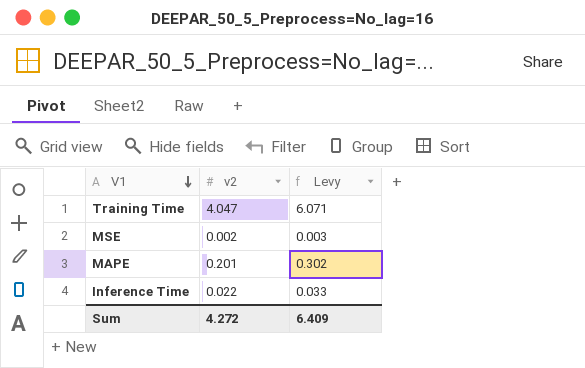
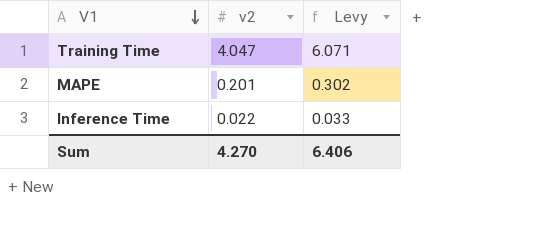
row MSE: 0.002 | 0.003 -> none
Sum | v2: 4.272 -> 4.270
Sum | Levy: 6.409 -> 6.406

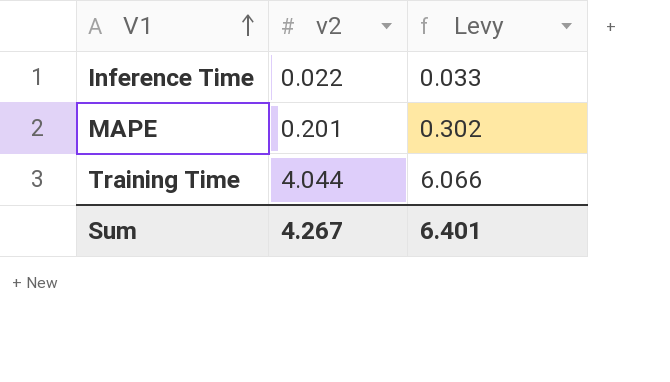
row order: V1 descending -> V1 ascending
Training Time | v2: 4.047 -> 4.044
Training Time | Levy: 6.071 -> 6.066
Sum | v2: 4.270 -> 4.267
Sum | Levy: 6.406 -> 6.401

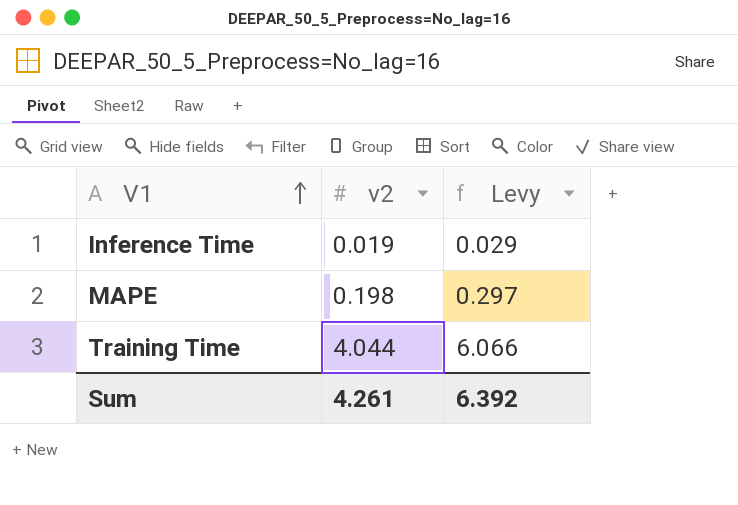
Inference Time | v2: 0.022 -> 0.019
Inference Time | Levy: 0.033 -> 0.029
MAPE | v2: 0.201 -> 0.198
MAPE | Levy: 0.302 -> 0.297
Sum | v2: 4.267 -> 4.261
Sum | Levy: 6.401 -> 6.392

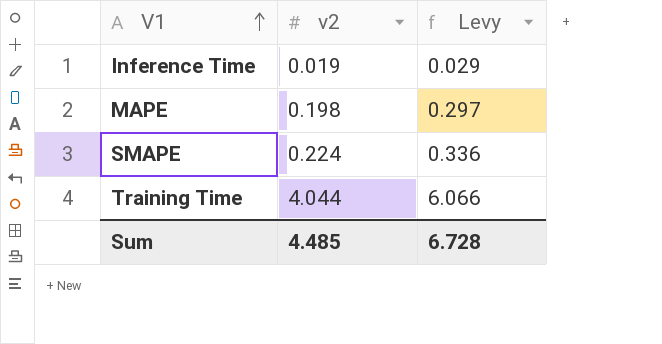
row SMAPE: none -> 0.224 | 0.336
Sum | v2: 4.261 -> 4.485
Sum | Levy: 6.392 -> 6.728

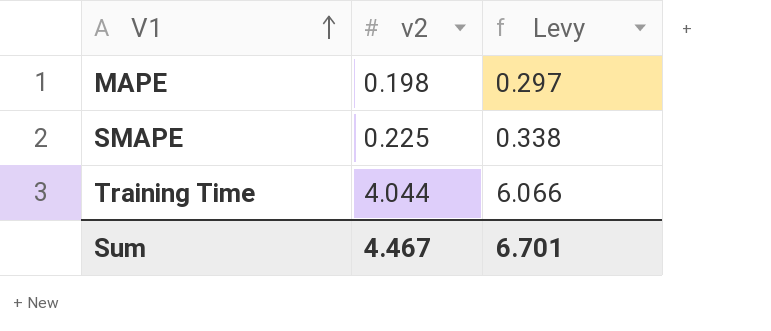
row Inference Time: 0.019 | 0.029 -> none
SMAPE | v2: 0.224 -> 0.225
SMAPE | Levy: 0.336 -> 0.338
Sum | v2: 4.485 -> 4.467
Sum | Levy: 6.728 -> 6.701

